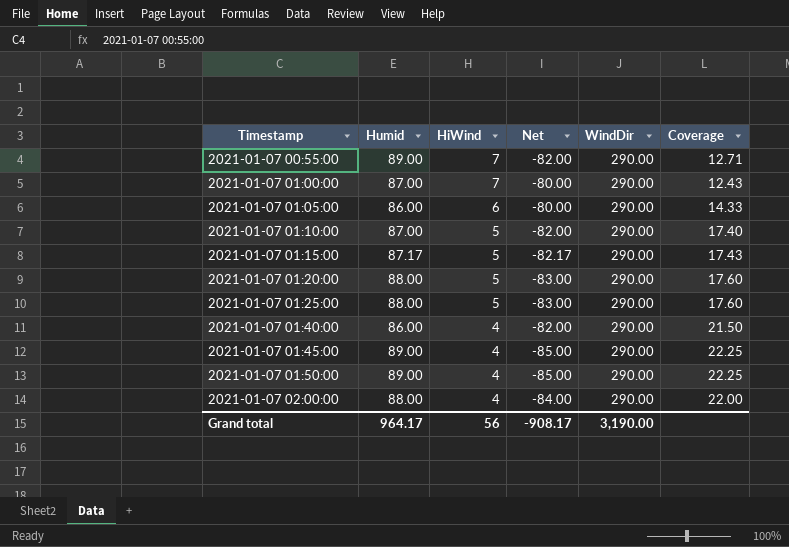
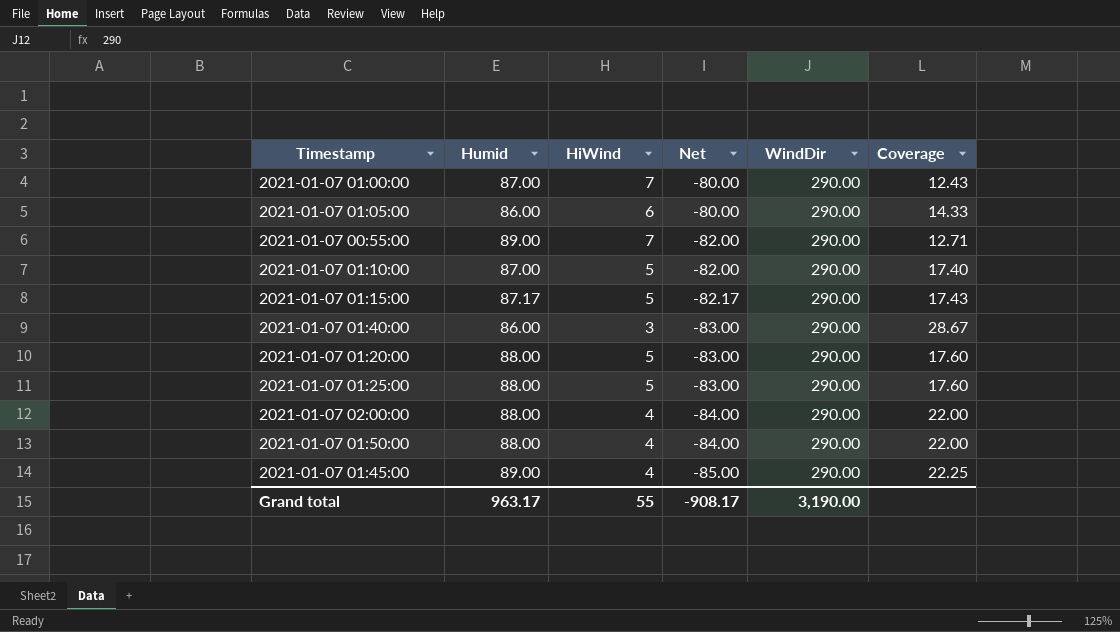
row order: Timestamp ascending -> Net descending
2021-01-07 01:40:00 | HiWind: 4 -> 3
2021-01-07 01:40:00 | Net: -82.00 -> -83.00
2021-01-07 01:40:00 | Coverage: 21.50 -> 28.67
2021-01-07 01:50:00 | Humid: 89.00 -> 88.00
2021-01-07 01:50:00 | Net: -85.00 -> -84.00
2021-01-07 01:50:00 | Coverage: 22.25 -> 22.00
Grand total | Humid: 964.17 -> 963.17
Grand total | HiWind: 56 -> 55

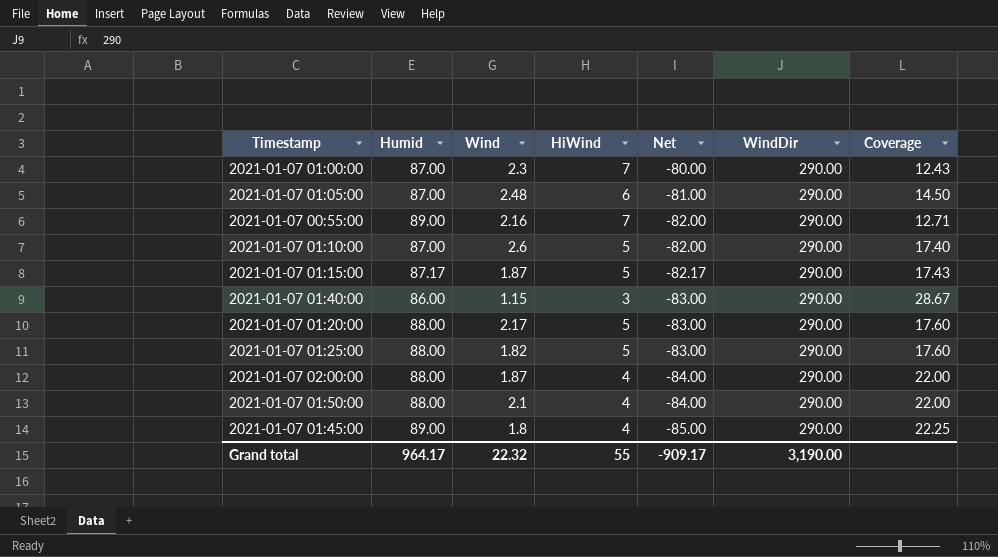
column Wind | position: none -> 3
2021-01-07 01:05:00 | Humid: 86.00 -> 87.00
2021-01-07 01:05:00 | Net: -80.00 -> -81.00
2021-01-07 01:05:00 | Coverage: 14.33 -> 14.50
Grand total | Humid: 963.17 -> 964.17
Grand total | Net: -908.17 -> -909.17

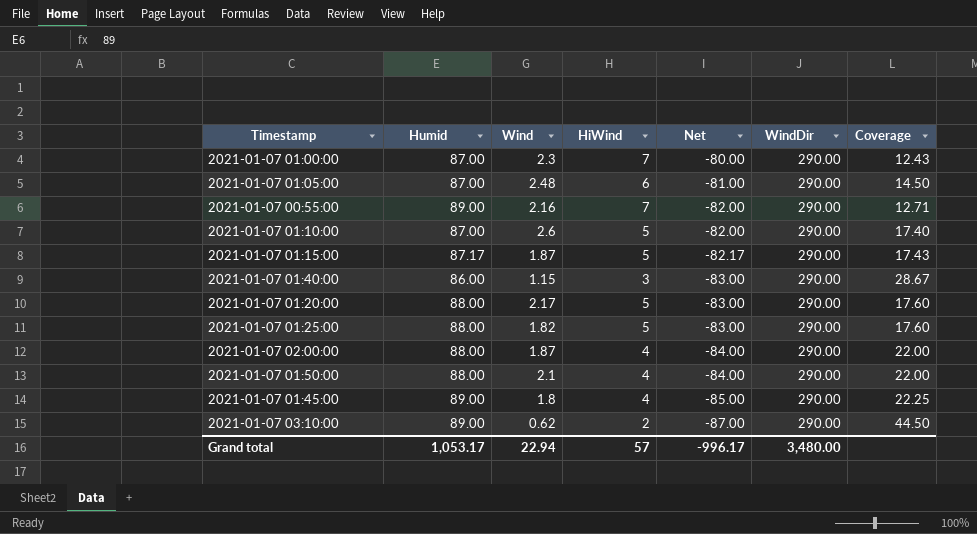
row 2021-01-07 03:10:00: none -> 89.00 | 0.62 | 2 | -87.00 | 290.00 | 44.50
Grand total | Humid: 964.17 -> 1,053.17
Grand total | Wind: 22.32 -> 22.94
Grand total | HiWind: 55 -> 57
Grand total | Net: -909.17 -> -996.17
Grand total | WindDir: 3,190.00 -> 3,480.00

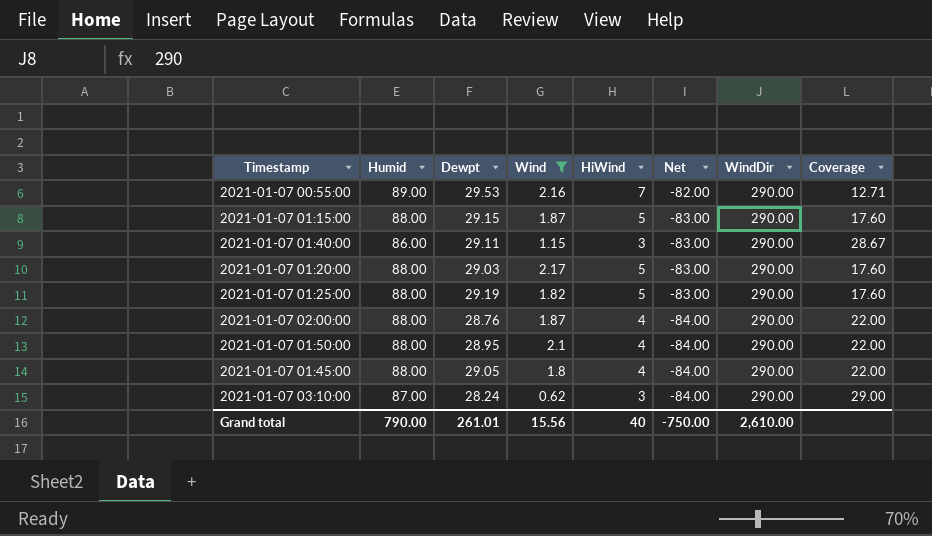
filter: none -> Wind <= 2.17
column Dewpt | position: none -> 3
2021-01-07 01:15:00 | Humid: 87.17 -> 88.00
2021-01-07 01:15:00 | Net: -82.17 -> -83.00
2021-01-07 01:15:00 | Coverage: 17.43 -> 17.60
2021-01-07 01:45:00 | Humid: 89.00 -> 88.00
2021-01-07 01:45:00 | Net: -85.00 -> -84.00
2021-01-07 01:45:00 | Coverage: 22.25 -> 22.00
2021-01-07 03:10:00 | Humid: 89.00 -> 87.00
2021-01-07 03:10:00 | HiWind: 2 -> 3
2021-01-07 03:10:00 | Net: -87.00 -> -84.00
2021-01-07 03:10:00 | Coverage: 44.50 -> 29.00
Grand total | Humid: 1,053.17 -> 790.00
Grand total | Wind: 22.94 -> 15.56
Grand total | HiWind: 57 -> 40
Grand total | Net: -996.17 -> -750.00
Grand total | WindDir: 3,480.00 -> 2,610.00

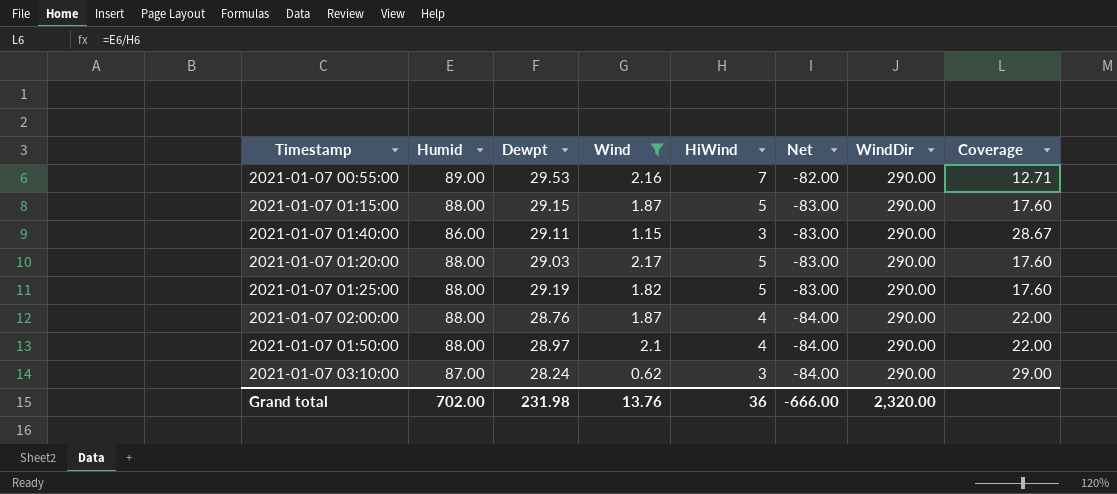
row 2021-01-07 01:45:00: 88.00 | 29.05 | 1.8 | 4 | -84.00 | 290.00 | 22.00 -> none
2021-01-07 01:50:00 | Dewpt: 28.95 -> 28.97
Grand total | Humid: 790.00 -> 702.00
Grand total | Dewpt: 261.01 -> 231.98
Grand total | Wind: 15.56 -> 13.76
Grand total | HiWind: 40 -> 36
Grand total | Net: -750.00 -> -666.00
Grand total | WindDir: 2,610.00 -> 2,320.00

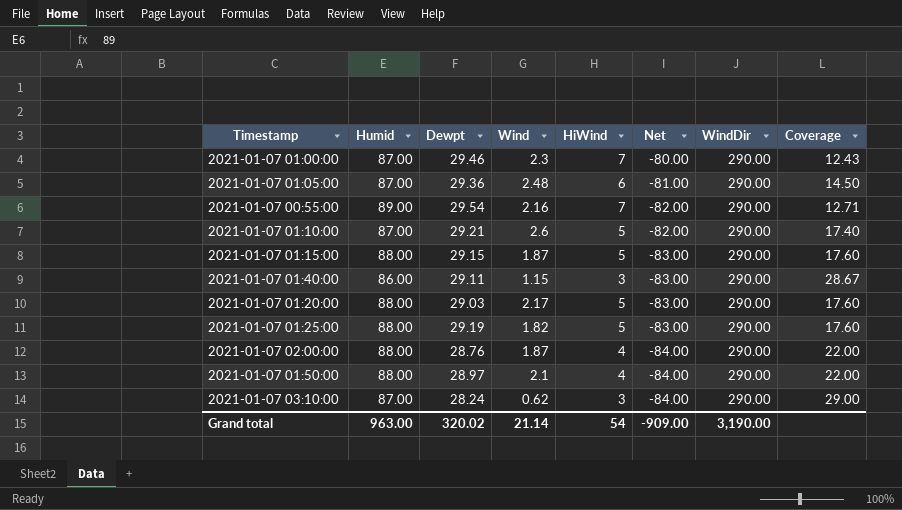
filter: Wind <= 2.17 -> none
2021-01-07 00:55:00 | Dewpt: 29.53 -> 29.54
Grand total | Humid: 702.00 -> 963.00
Grand total | Dewpt: 231.98 -> 320.02
Grand total | Wind: 13.76 -> 21.14
Grand total | HiWind: 36 -> 54
Grand total | Net: -666.00 -> -909.00
Grand total | WindDir: 2,320.00 -> 3,190.00

